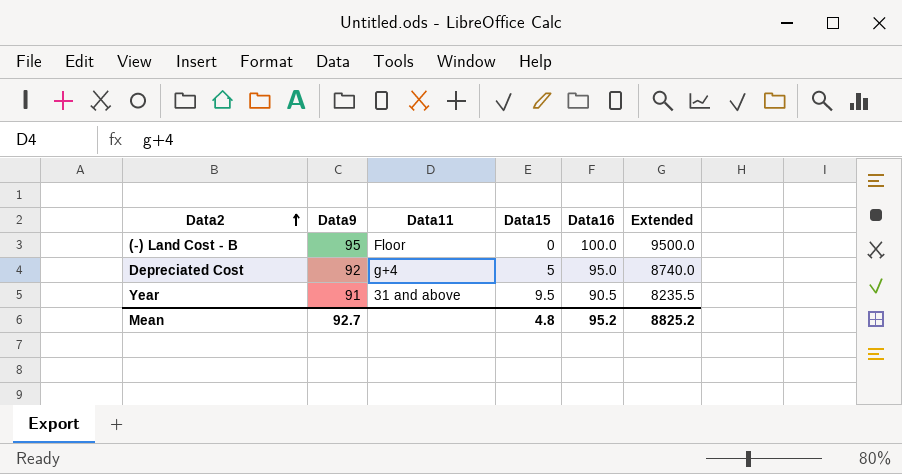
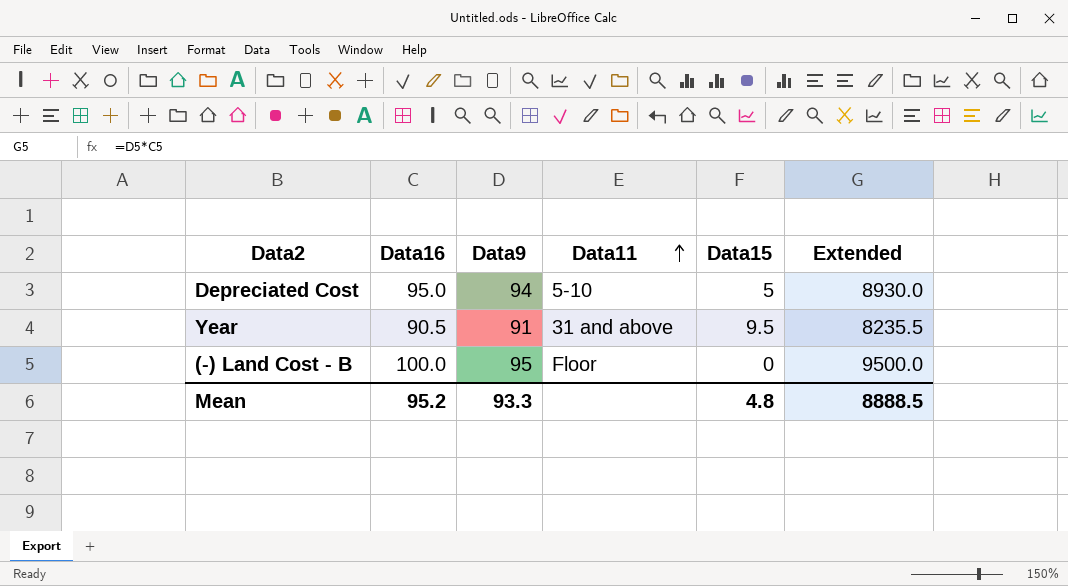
row order: Data2 ascending -> Data11 ascending
column Data16 | position: 5 -> 2
Depreciated Cost | Data9: 92 -> 94
Depreciated Cost | Data11: g+4 -> 5-10
Depreciated Cost | Extended: 8740.0 -> 8930.0
Mean | Data9: 92.7 -> 93.3
Mean | Extended: 8825.2 -> 8888.5

